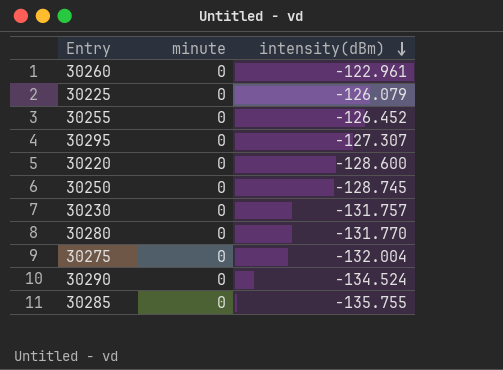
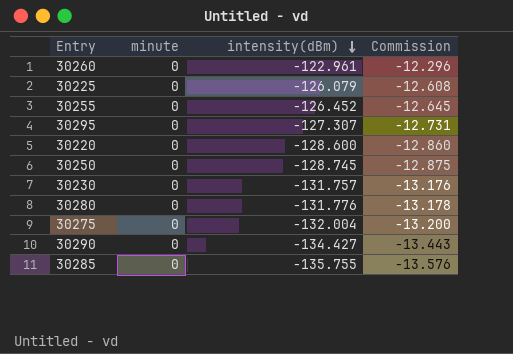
column Commission | formula: none -> [intensity(dBm)] * 0.1
30280 | intensity(dBm): -131.770 -> -131.776
30290 | intensity(dBm): -134.524 -> -134.427

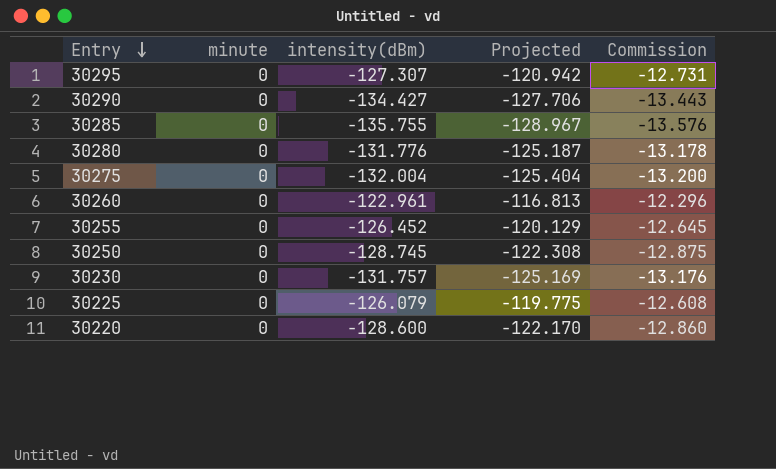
row order: intensity(dBm) descending -> Entry descending
column Projected | formula: none -> [intensity(dBm)] * 0.95

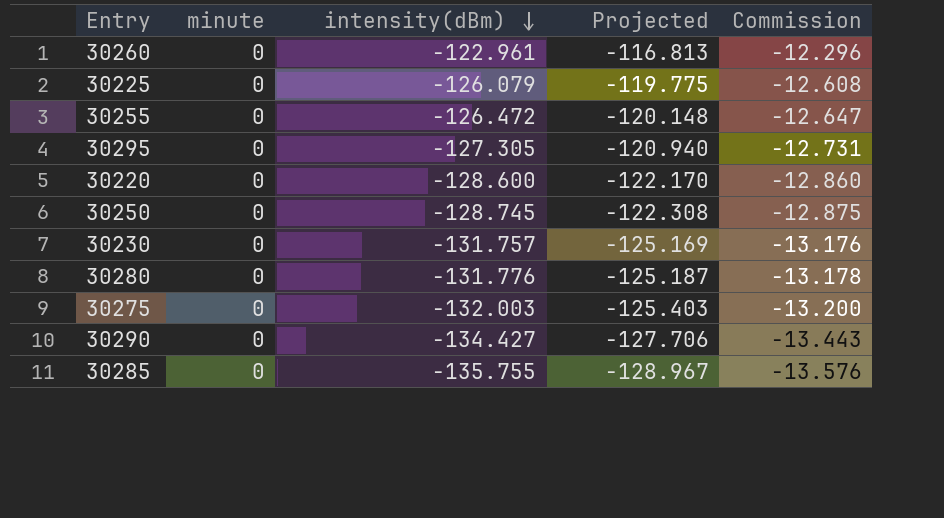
row order: Entry descending -> intensity(dBm) descending
30255 | intensity(dBm): -126.452 -> -126.472
30255 | Projected: -120.129 -> -120.148
30255 | Commission: -12.645 -> -12.647
30295 | intensity(dBm): -127.307 -> -127.305
30295 | Projected: -120.942 -> -120.940
30275 | intensity(dBm): -132.004 -> -132.003
30275 | Projected: -125.404 -> -125.403

